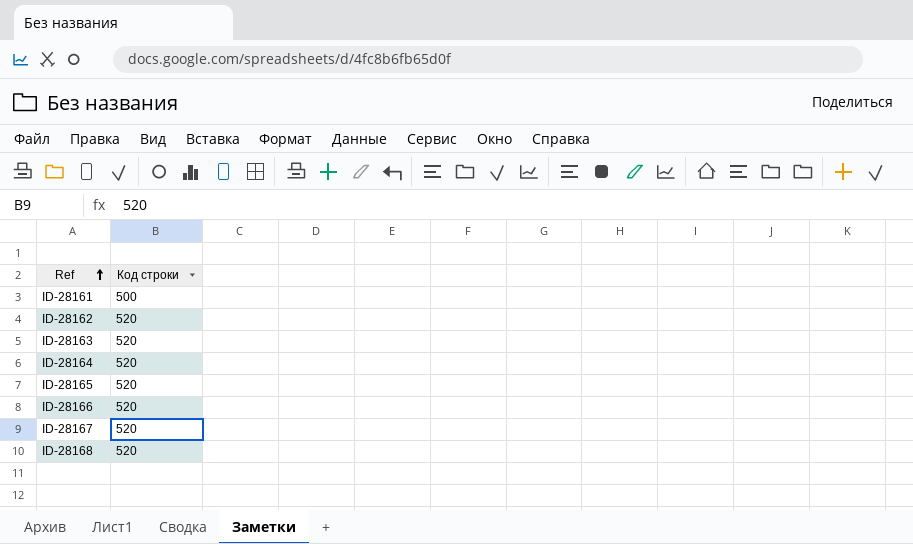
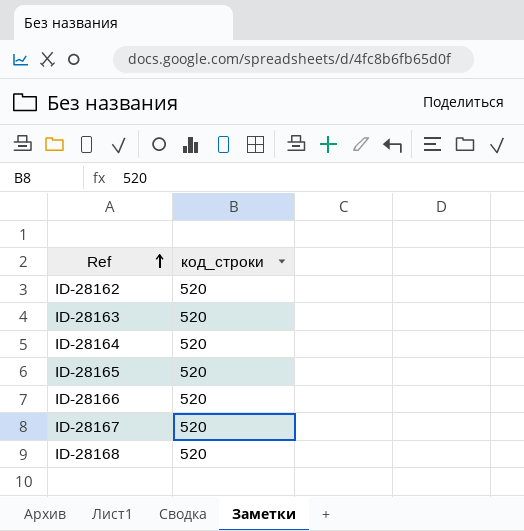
column name: Код строки -> код_строки
row ID-28161: 500 -> none

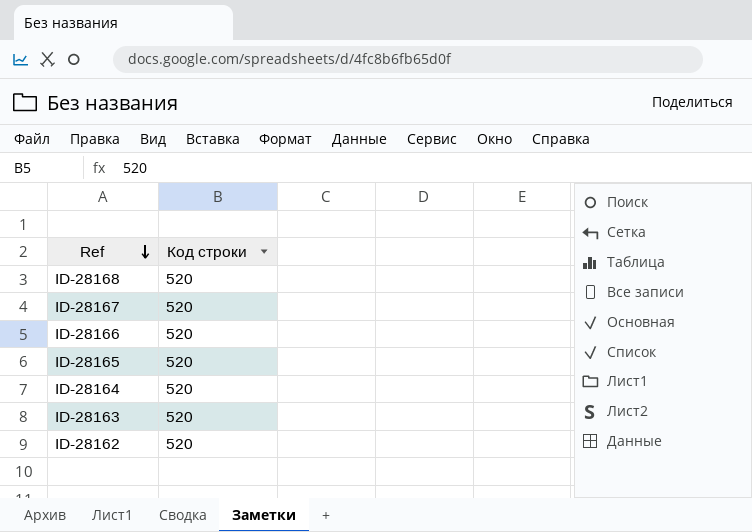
row order: Ref ascending -> Ref descending
column name: код_строки -> Код строки

